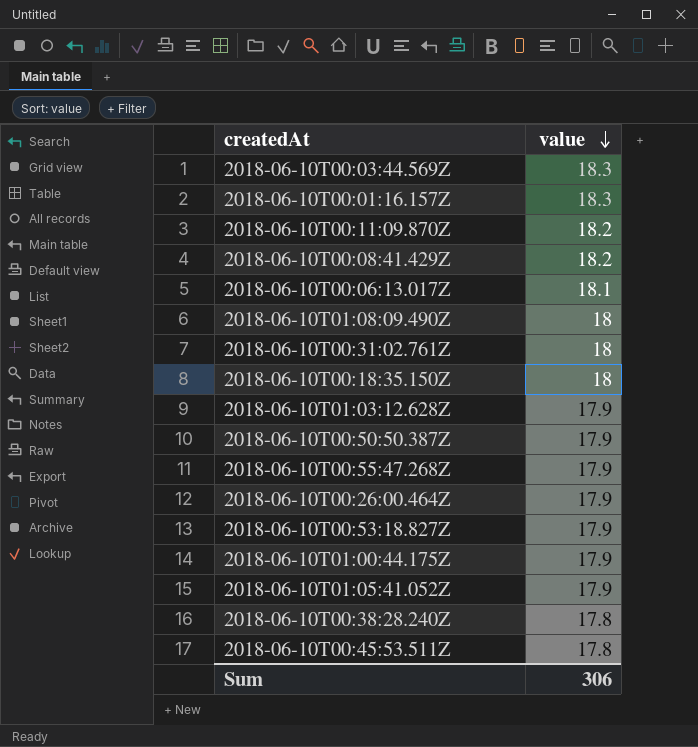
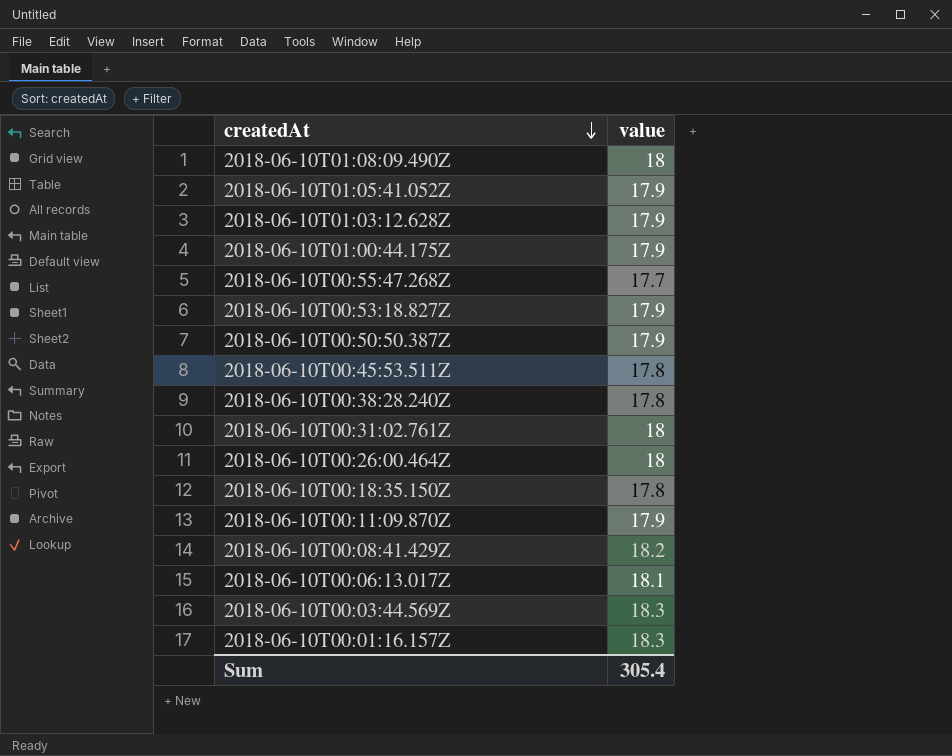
row order: value descending -> createdAt descending
2018-06-10T00:55:47.268Z | value: 17.9 -> 17.7
2018-06-10T00:26:00.464Z | value: 17.9 -> 18
2018-06-10T00:18:35.150Z | value: 18 -> 17.8
2018-06-10T00:11:09.870Z | value: 18.2 -> 17.9
Sum | value: 306 -> 305.4

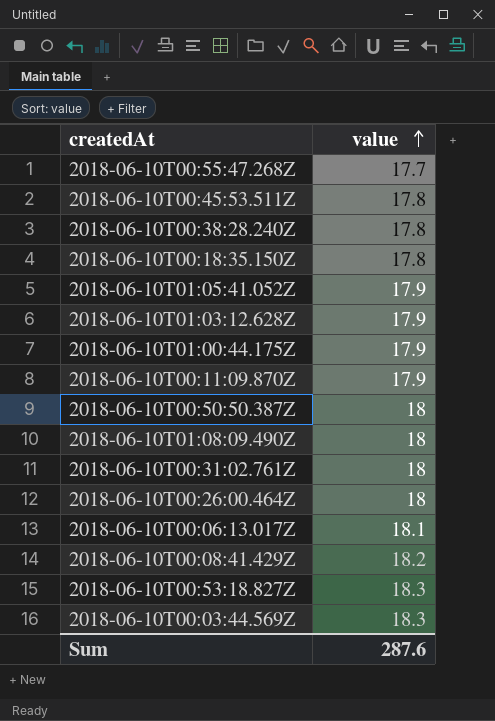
row order: createdAt descending -> value ascending
row 2018-06-10T00:01:16.157Z: 18.3 -> none
2018-06-10T00:50:50.387Z | value: 17.9 -> 18
2018-06-10T00:53:18.827Z | value: 17.9 -> 18.3
Sum | value: 305.4 -> 287.6

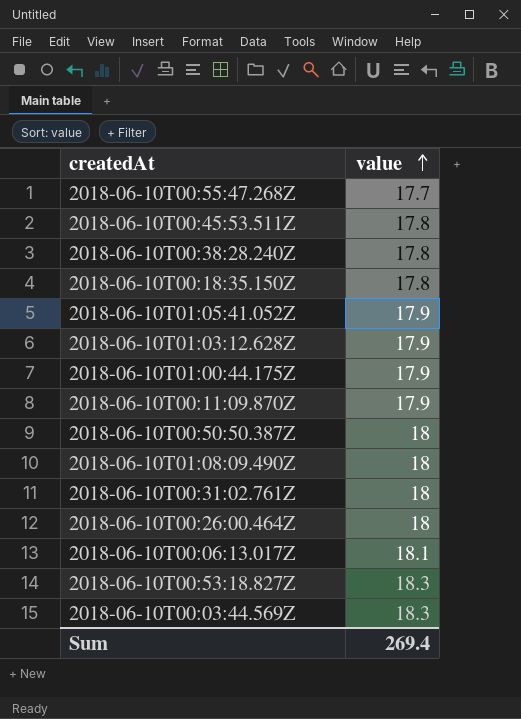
row 2018-06-10T00:08:41.429Z: 18.2 -> none
Sum | value: 287.6 -> 269.4

